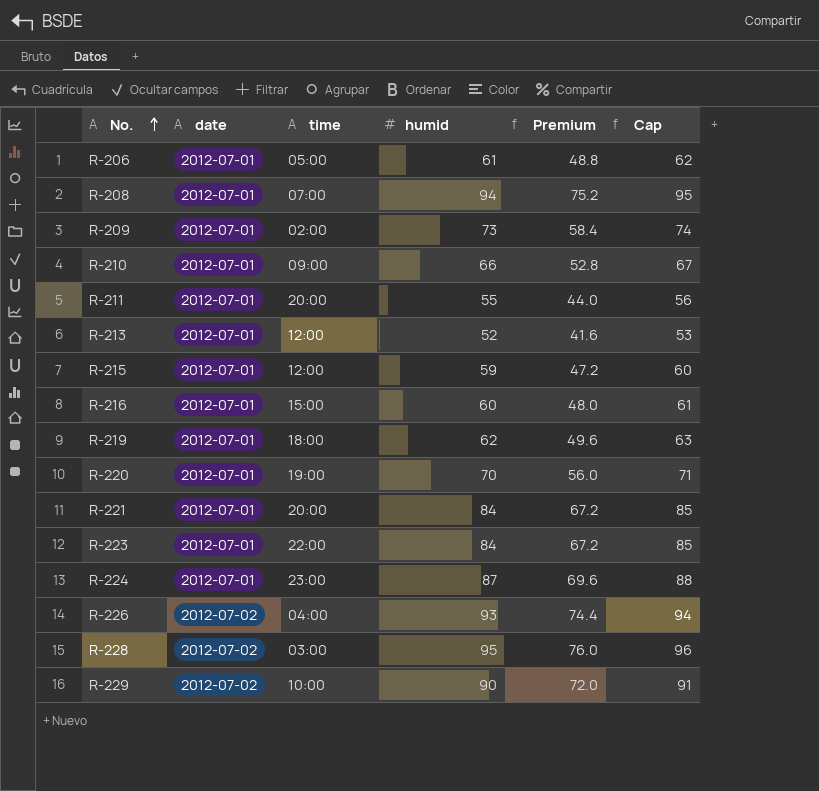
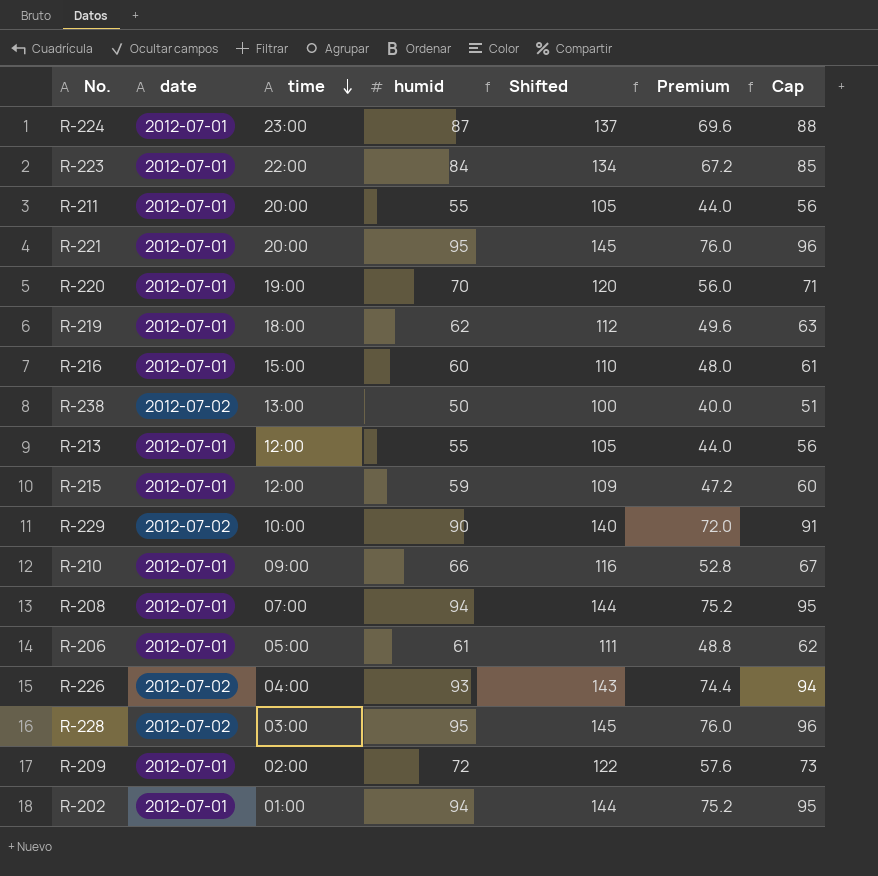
row order: No. ascending -> time descending
column Shifted | formula: none -> [humid] + 50
R-221 | humid: 84 -> 95
R-221 | Premium: 67.2 -> 76.0
R-221 | Cap: 85 -> 96
row R-238: none -> 2012-07-02 | 13:00 | 50 | 100 | 40.0 | 51
R-213 | humid: 52 -> 55
R-213 | Premium: 41.6 -> 44.0
R-213 | Cap: 53 -> 56
R-209 | humid: 73 -> 72
R-209 | Premium: 58.4 -> 57.6
R-209 | Cap: 74 -> 73
row R-202: none -> 2012-07-01 | 01:00 | 94 | 144 | 75.2 | 95

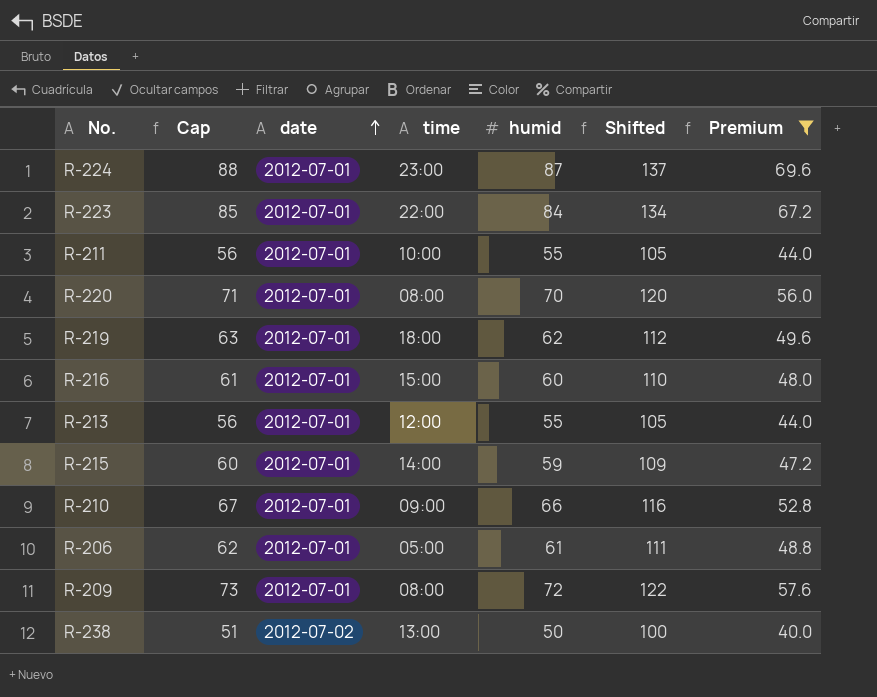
filter: none -> Premium <= 69.6
row order: time descending -> date ascending
column Cap | position: 7 -> 2
R-211 | time: 20:00 -> 10:00
R-220 | time: 19:00 -> 08:00
R-215 | time: 12:00 -> 14:00
R-209 | time: 02:00 -> 08:00

